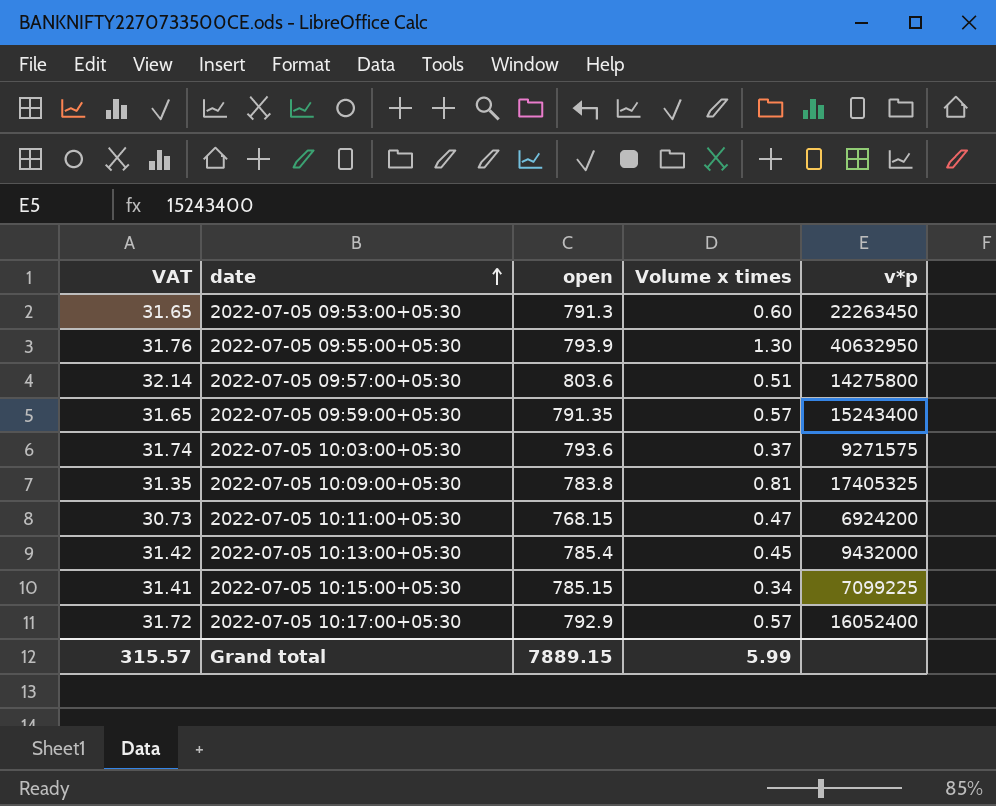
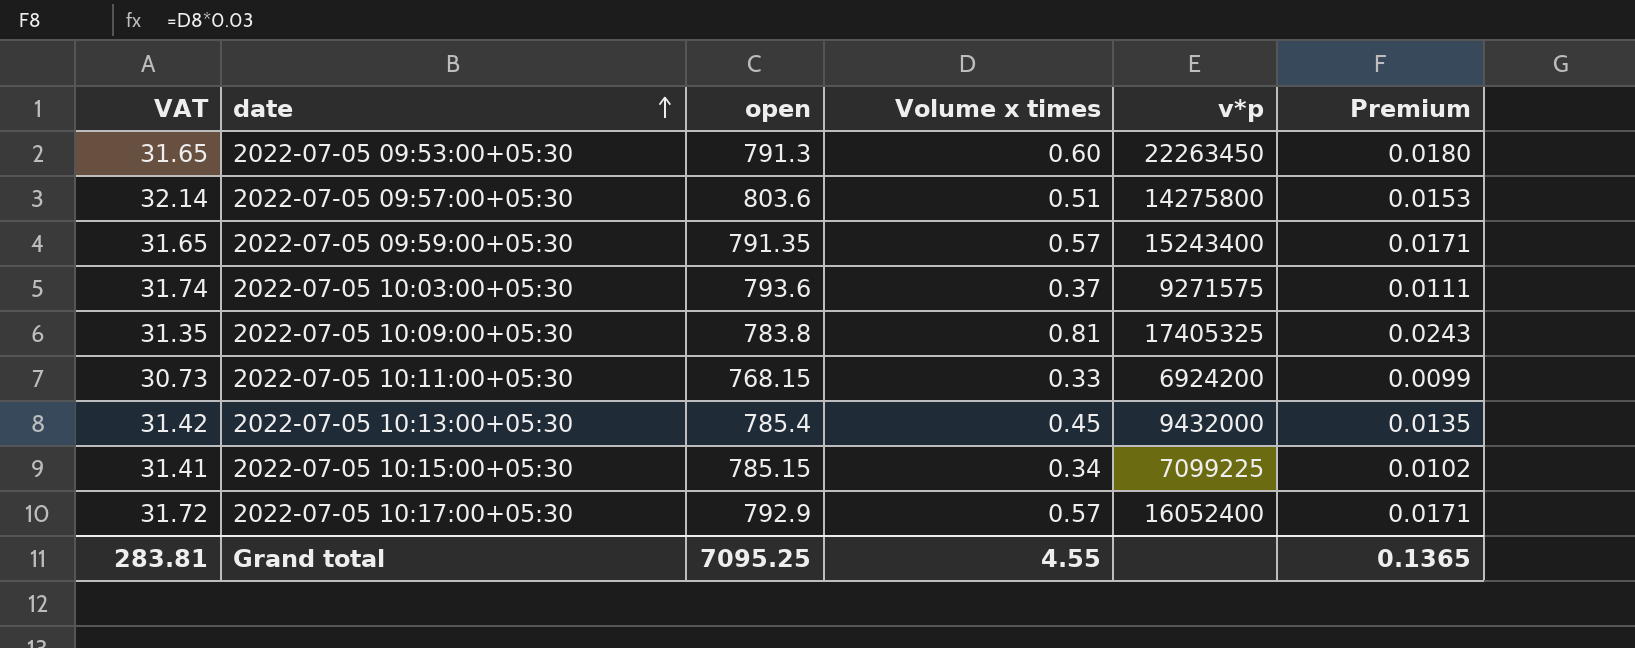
column Premium | formula: none -> [Volume x times] * 0.03
row 2022-07-05 09:55:00+05:30: 31.76 | 793.9 | 1.30 | 40632950 -> none
2022-07-05 10:11:00+05:30 | Volume x times: 0.47 -> 0.33
Grand total | VAT: 315.57 -> 283.81
Grand total | open: 7889.15 -> 7095.25
Grand total | Volume x times: 5.99 -> 4.55

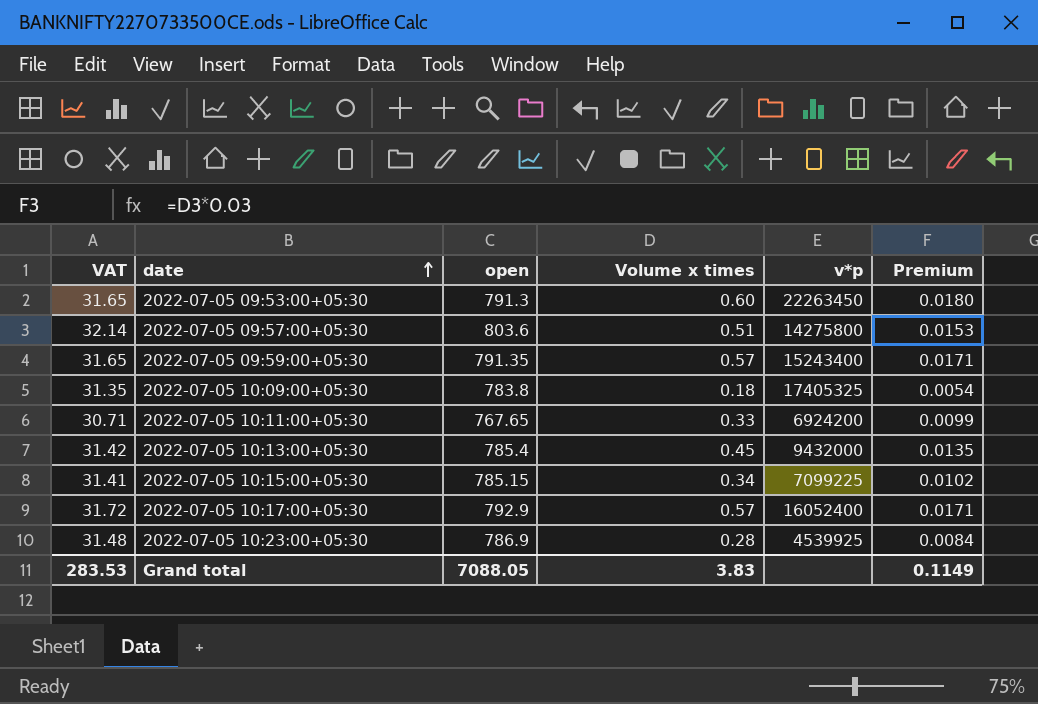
row 2022-07-05 10:03:00+05:30: 31.74 | 793.6 | 0.37 | 9271575 | 0.0111 -> none
2022-07-05 10:09:00+05:30 | Volume x times: 0.81 -> 0.18
2022-07-05 10:09:00+05:30 | Premium: 0.0243 -> 0.0054
2022-07-05 10:11:00+05:30 | VAT: 30.73 -> 30.71
2022-07-05 10:11:00+05:30 | open: 768.15 -> 767.65
row 2022-07-05 10:23:00+05:30: none -> 31.48 | 786.9 | 0.28 | 4539925 | 0.0084
Grand total | VAT: 283.81 -> 283.53
Grand total | open: 7095.25 -> 7088.05
Grand total | Volume x times: 4.55 -> 3.83
Grand total | Premium: 0.1365 -> 0.1149

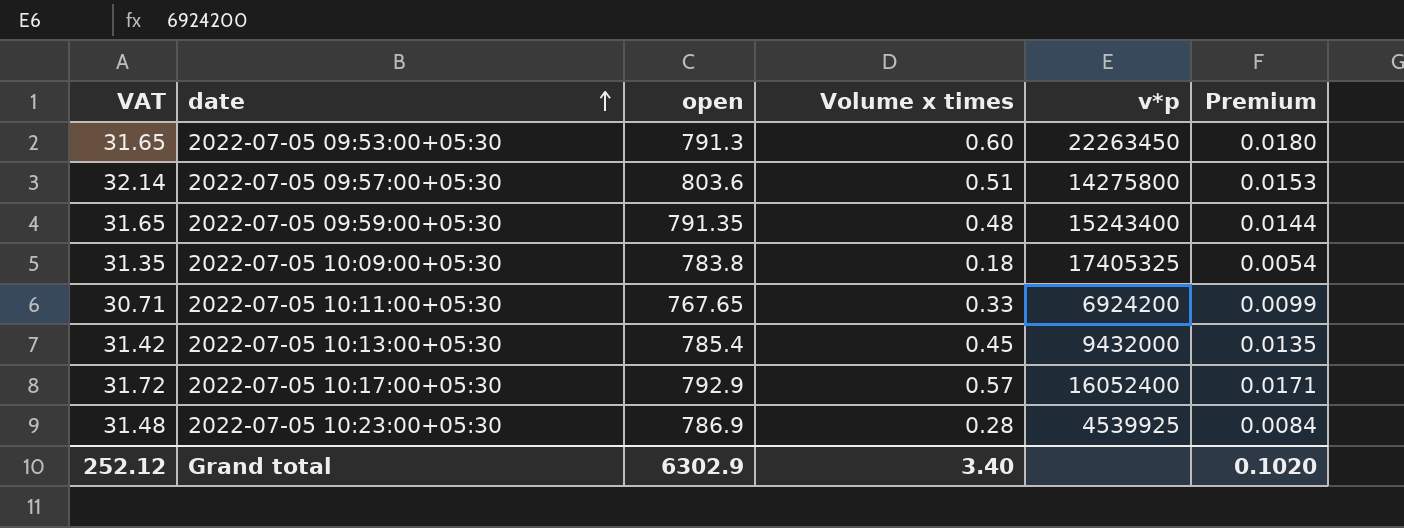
row 2022-07-05 10:15:00+05:30: 31.41 | 785.15 | 0.34 | 7099225 | 0.0102 -> none
2022-07-05 09:59:00+05:30 | Volume x times: 0.57 -> 0.48
2022-07-05 09:59:00+05:30 | Premium: 0.0171 -> 0.0144
Grand total | VAT: 283.53 -> 252.12
Grand total | open: 7088.05 -> 6302.9
Grand total | Volume x times: 3.83 -> 3.40
Grand total | Premium: 0.1149 -> 0.1020

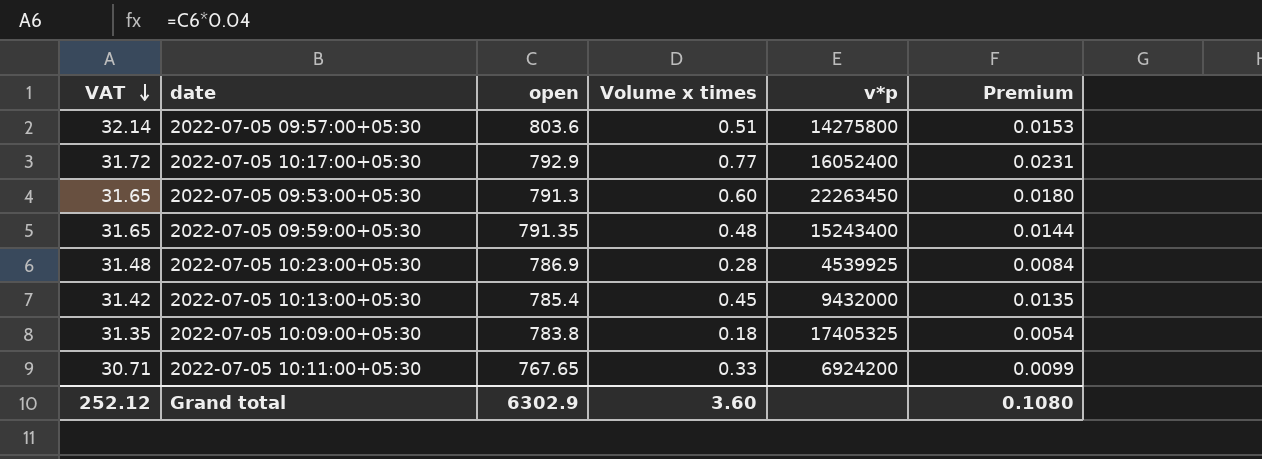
row order: date ascending -> VAT descending
2022-07-05 10:17:00+05:30 | Volume x times: 0.57 -> 0.77
2022-07-05 10:17:00+05:30 | Premium: 0.0171 -> 0.0231
Grand total | Volume x times: 3.40 -> 3.60
Grand total | Premium: 0.1020 -> 0.1080

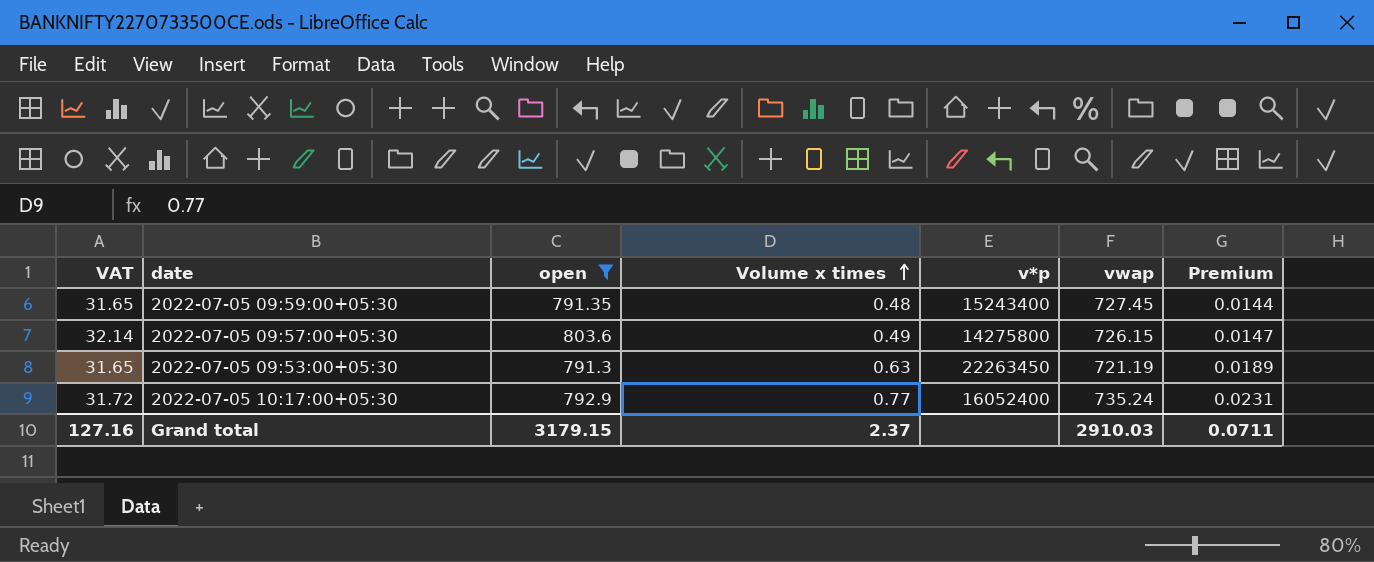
filter: none -> open >= 791.3
row order: VAT descending -> Volume x times ascending
column vwap | position: none -> 6
2022-07-05 09:57:00+05:30 | Volume x times: 0.51 -> 0.49
2022-07-05 09:57:00+05:30 | Premium: 0.0153 -> 0.0147
2022-07-05 09:53:00+05:30 | Volume x times: 0.60 -> 0.63
2022-07-05 09:53:00+05:30 | Premium: 0.0180 -> 0.0189
Grand total | VAT: 252.12 -> 127.16
Grand total | open: 6302.9 -> 3179.15
Grand total | Volume x times: 3.60 -> 2.37
Grand total | Premium: 0.1080 -> 0.0711

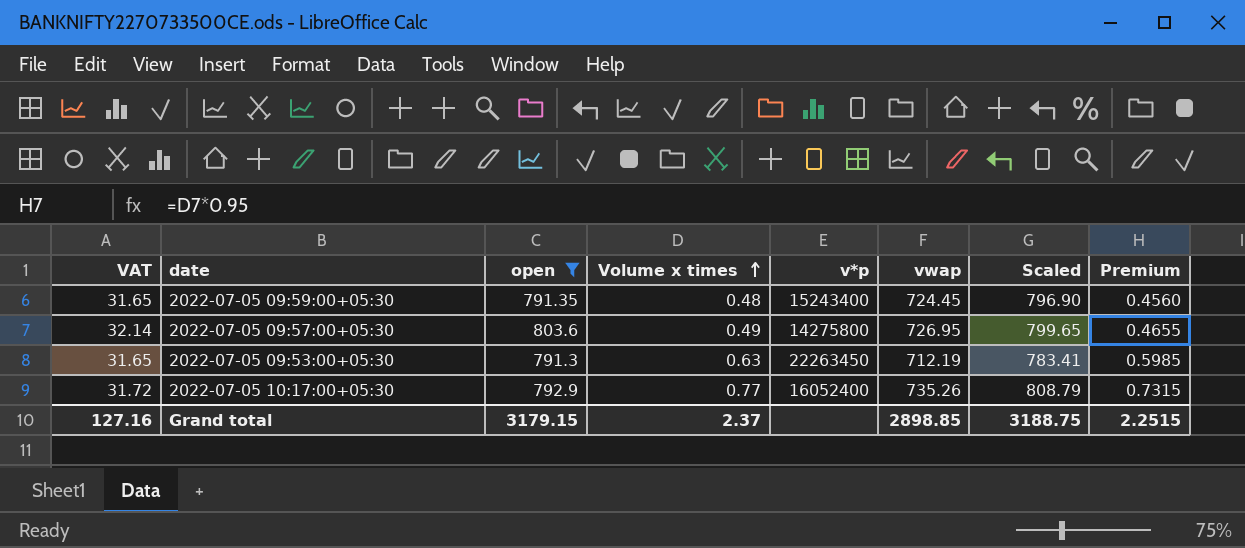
column Scaled | formula: none -> [vwap] * 1.1
column Premium | formula: [Volume x times] * 0.03 -> [Volume x times] * 0.95
2022-07-05 09:59:00+05:30 | vwap: 727.45 -> 724.45
2022-07-05 09:57:00+05:30 | vwap: 726.15 -> 726.95
2022-07-05 09:53:00+05:30 | vwap: 721.19 -> 712.19
2022-07-05 10:17:00+05:30 | vwap: 735.24 -> 735.26
Grand total | vwap: 2910.03 -> 2898.85
Grand total | Premium: 0.0711 -> 2.2515

